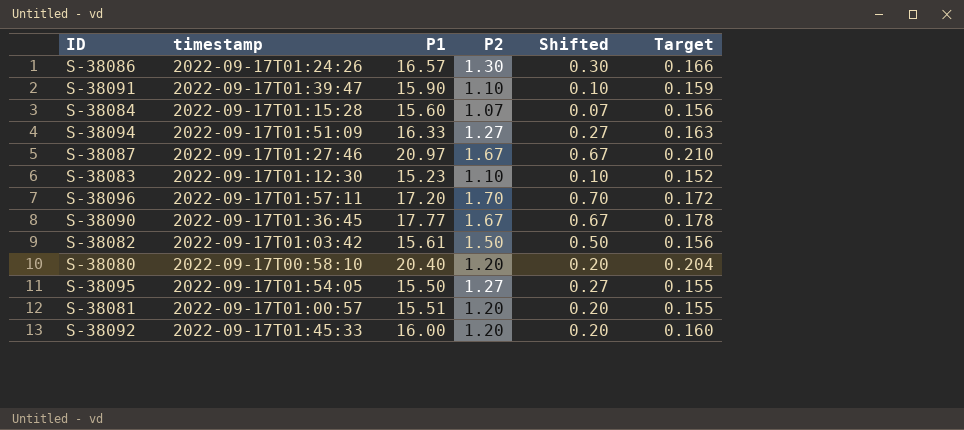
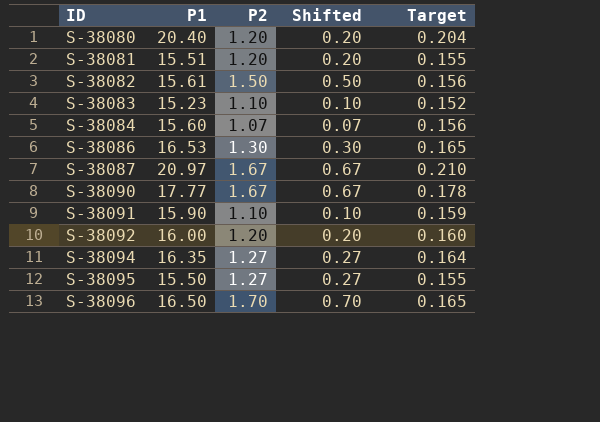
row order: none -> ID ascending
column timestamp | position: 2 -> none
S-38086 | P1: 16.57 -> 16.53
S-38086 | Target: 0.166 -> 0.165
S-38094 | P1: 16.33 -> 16.35
S-38094 | Target: 0.163 -> 0.164
S-38096 | P1: 17.20 -> 16.50
S-38096 | Target: 0.172 -> 0.165

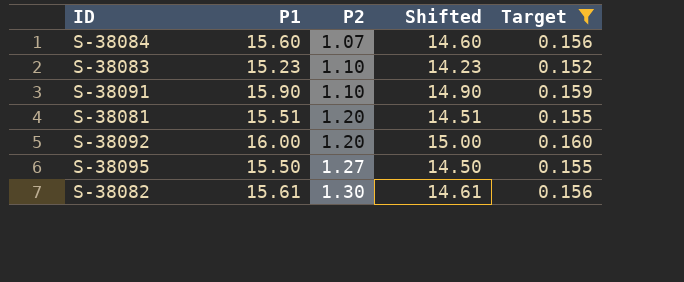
filter: none -> Target <= 0.160
row order: ID ascending -> P2 ascending
column Shifted | formula: [P2] - 1 -> [P1] - 1
S-38082 | P2: 1.50 -> 1.30

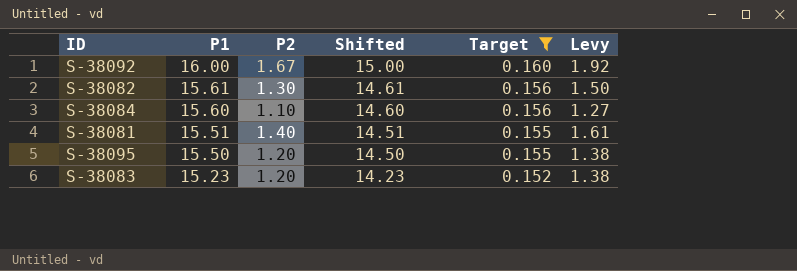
row order: P2 ascending -> P1 descending
column Levy | formula: none -> [P2] * 1.15
row S-38091: 15.90 | 1.10 | 14.90 | 0.159 -> none
S-38092 | P2: 1.20 -> 1.67
S-38084 | P2: 1.07 -> 1.10
S-38081 | P2: 1.20 -> 1.40
S-38095 | P2: 1.27 -> 1.20
S-38083 | P2: 1.10 -> 1.20

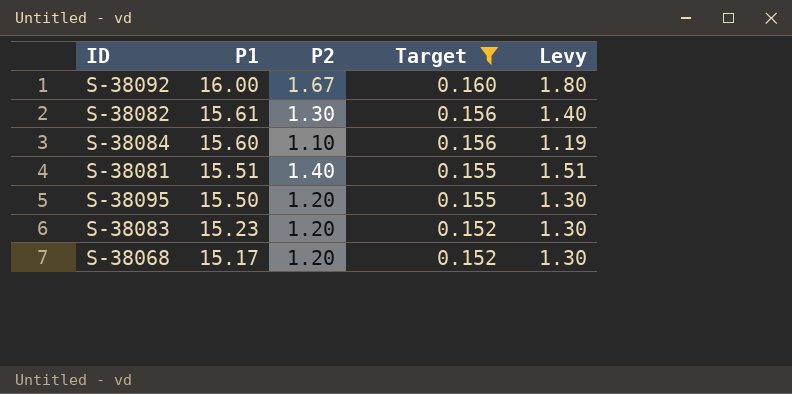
column Shifted | formula: [P1] - 1 -> none
column Levy | formula: [P2] * 1.15 -> [P2] * 1.08
row S-38068: none -> 15.17 | 1.20 | 0.152 | 1.30

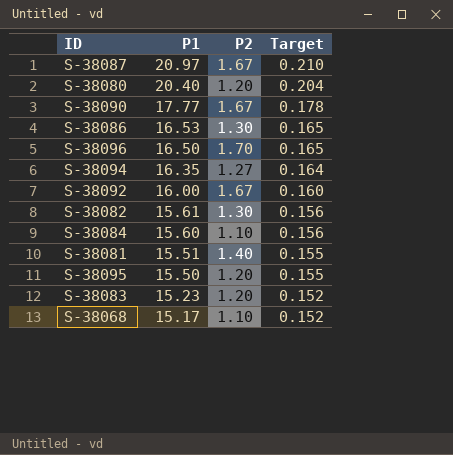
filter: Target <= 0.160 -> none
column Levy | formula: [P2] * 1.08 -> none
S-38068 | P2: 1.20 -> 1.10

